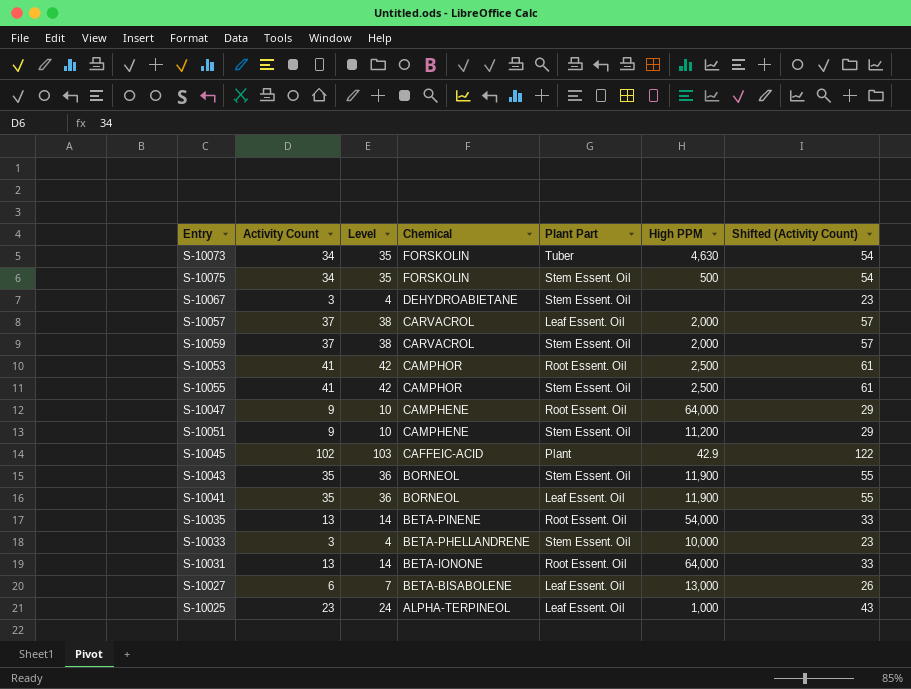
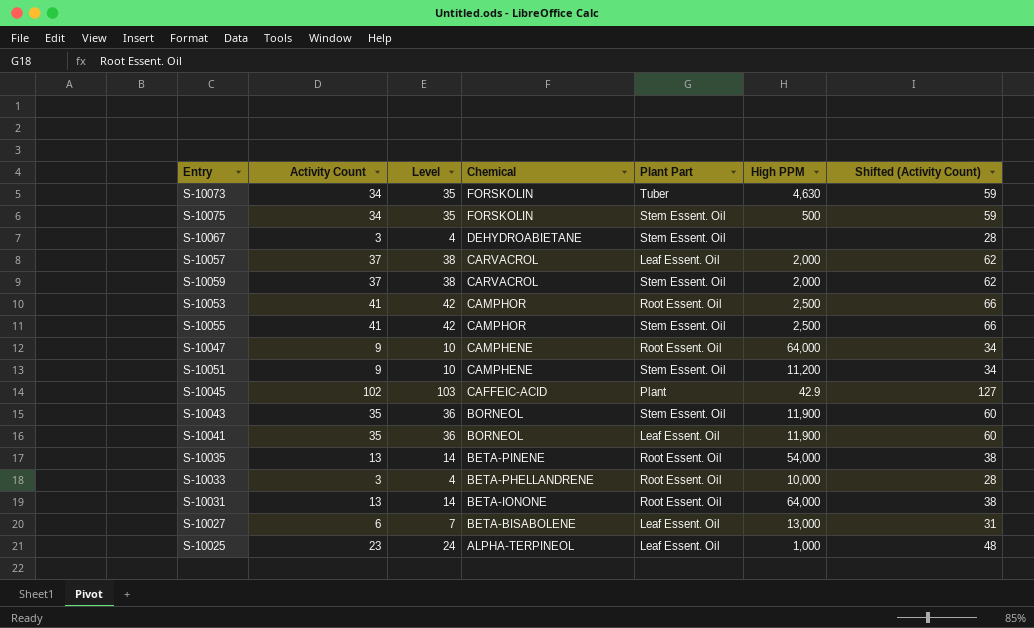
column Shifted (Activity Count) | formula: [Activity Count] + 20 -> [Activity Count] + 25
S-10033 | Plant Part: Stem Essent. Oil -> Root Essent. Oil

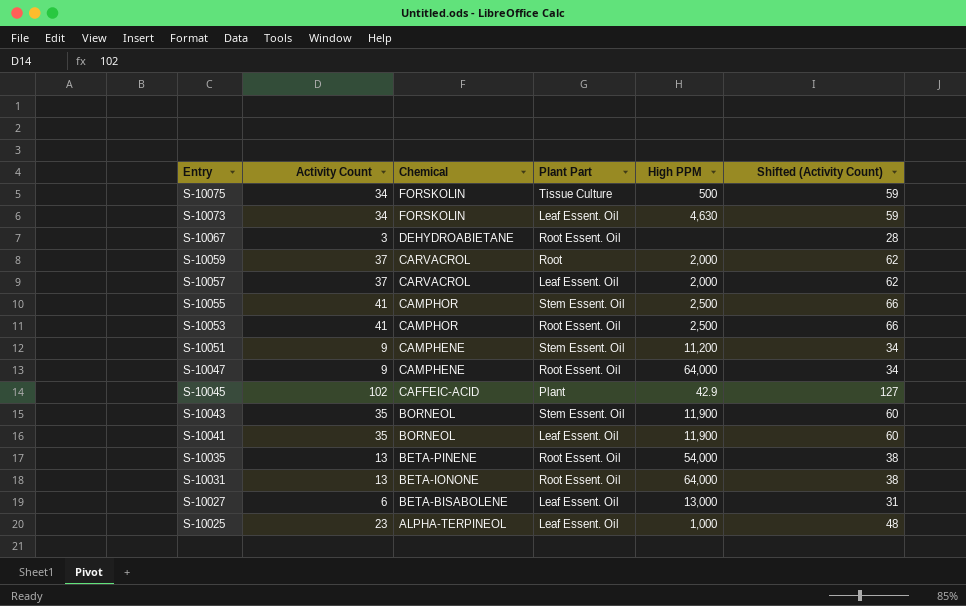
row order: Chemical descending -> Entry descending
column Level | formula: [Activity Count] + 1 -> none
row S-10033: 3 | 4 | BETA-PHELLANDRENE | Root Essent. Oil | 10,000 | 28 -> none
S-10075 | Plant Part: Stem Essent. Oil -> Tissue Culture
S-10073 | Plant Part: Tuber -> Leaf Essent. Oil
S-10067 | Plant Part: Stem Essent. Oil -> Root Essent. Oil
S-10059 | Plant Part: Stem Essent. Oil -> Root

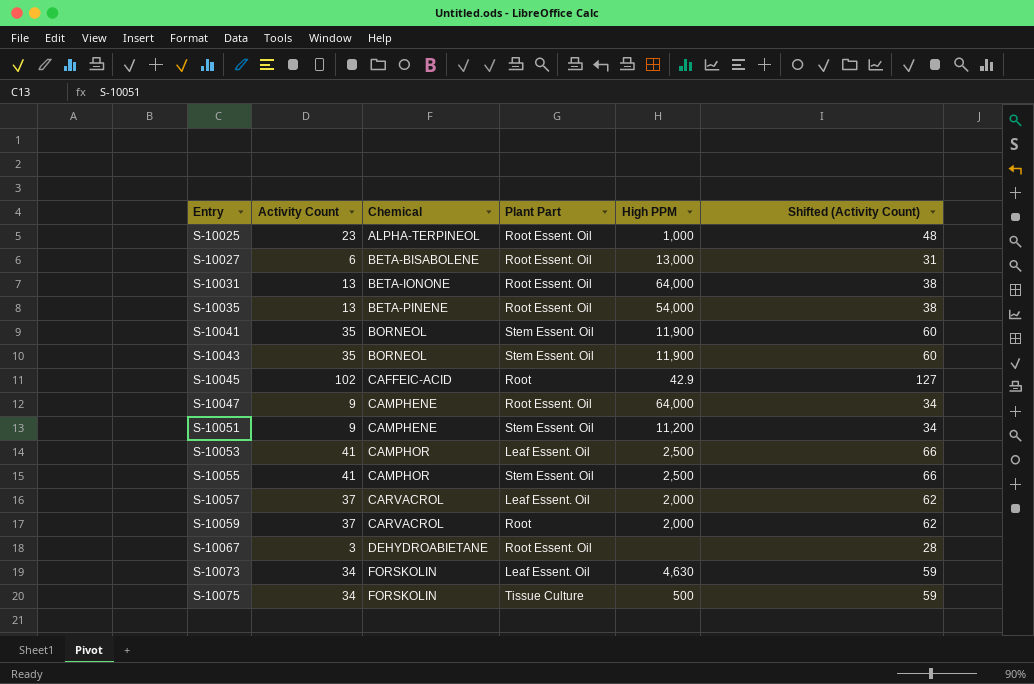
row order: Entry descending -> Entry ascending
S-10025 | Plant Part: Leaf Essent. Oil -> Root Essent. Oil
S-10027 | Plant Part: Leaf Essent. Oil -> Root Essent. Oil
S-10041 | Plant Part: Leaf Essent. Oil -> Stem Essent. Oil
S-10045 | Plant Part: Plant -> Root
S-10053 | Plant Part: Root Essent. Oil -> Leaf Essent. Oil

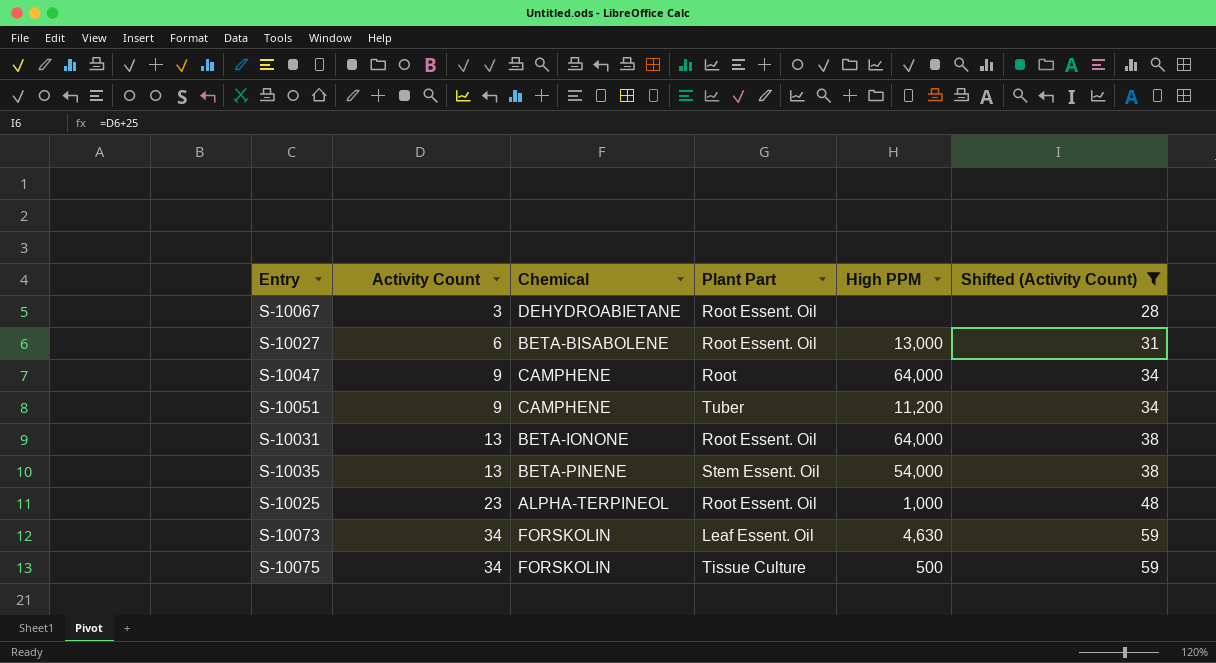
filter: none -> Shifted (Activity Count) <= 59
row order: Entry ascending -> Activity Count ascending
S-10047 | Plant Part: Root Essent. Oil -> Root
S-10051 | Plant Part: Stem Essent. Oil -> Tuber
S-10035 | Plant Part: Root Essent. Oil -> Stem Essent. Oil

